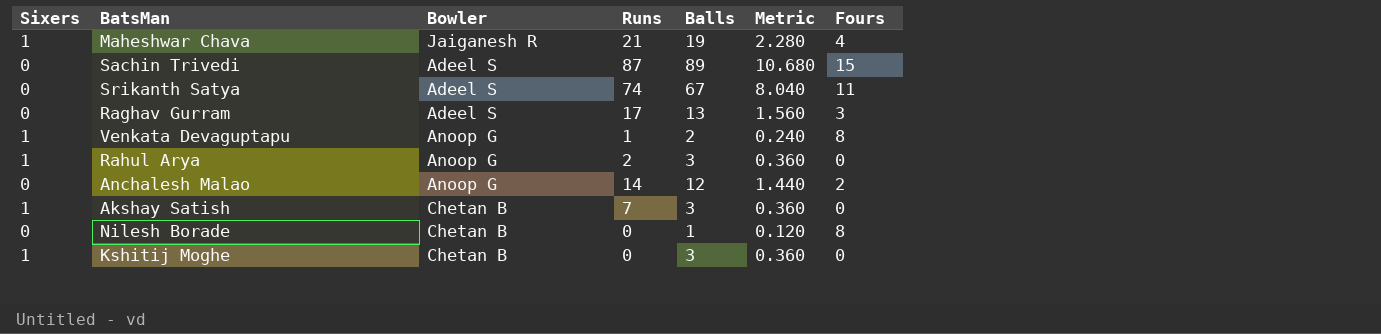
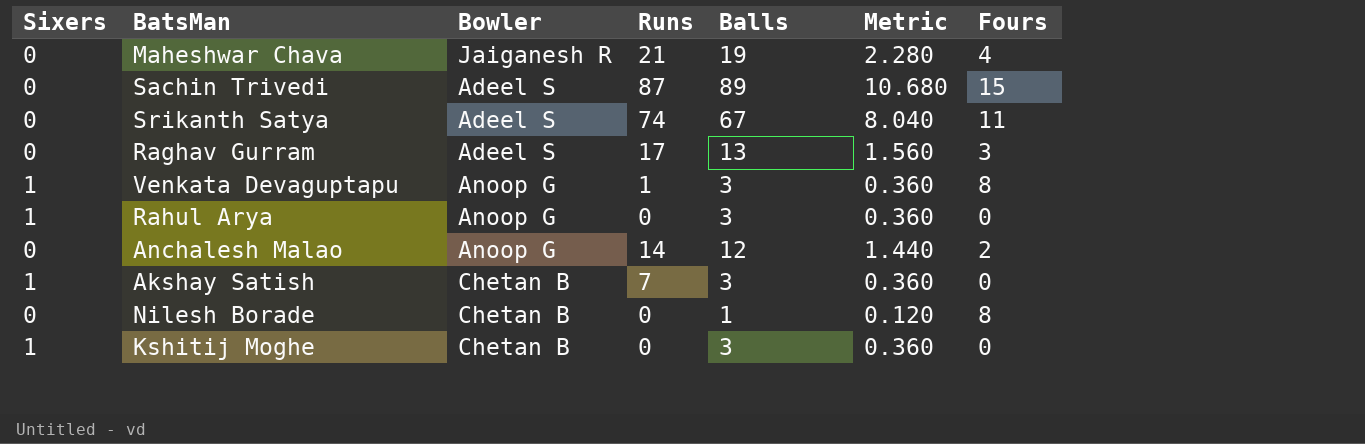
Maheshwar Chava | Sixers: 1 -> 0
Venkata Devaguptapu | Balls: 2 -> 3
Venkata Devaguptapu | Metric: 0.240 -> 0.360
Rahul Arya | Runs: 2 -> 0

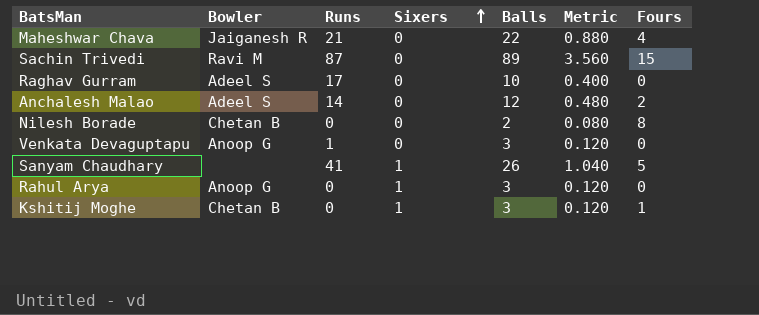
row order: none -> Sixers ascending
column Sixers | position: 1 -> 4
column Metric | formula: [Balls] * 0.12 -> [Balls] * 0.04
row Srikanth Satya: 0 | Adeel S | 74 | 67 | 8.040 | 11 -> none
row Akshay Satish: 1 | Chetan B | 7 | 3 | 0.360 | 0 -> none
Maheshwar Chava | Balls: 19 -> 22
Sachin Trivedi | Bowler: Adeel S -> Ravi M
Raghav Gurram | Balls: 13 -> 10
Raghav Gurram | Fours: 3 -> 0
Anchalesh Malao | Bowler: Anoop G -> Adeel S
Nilesh Borade | Balls: 1 -> 2
Venkata Devaguptapu | Sixers: 1 -> 0
Venkata Devaguptapu | Fours: 8 -> 0
row Sanyam Chaudhary: none -> none | 41 | 1 | 26 | 1.040 | 5
Kshitij Moghe | Fours: 0 -> 1

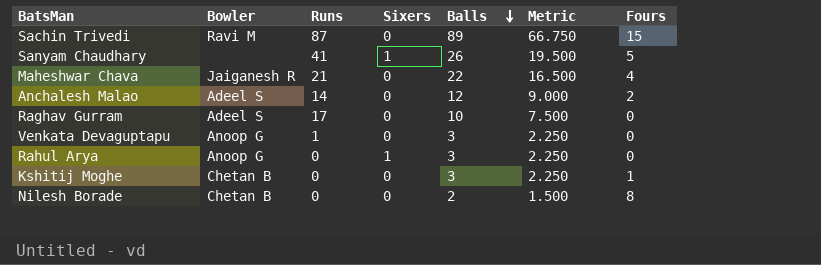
row order: Sixers ascending -> Balls descending
column Metric | formula: [Balls] * 0.04 -> [Balls] * 0.75
Kshitij Moghe | Sixers: 1 -> 0

